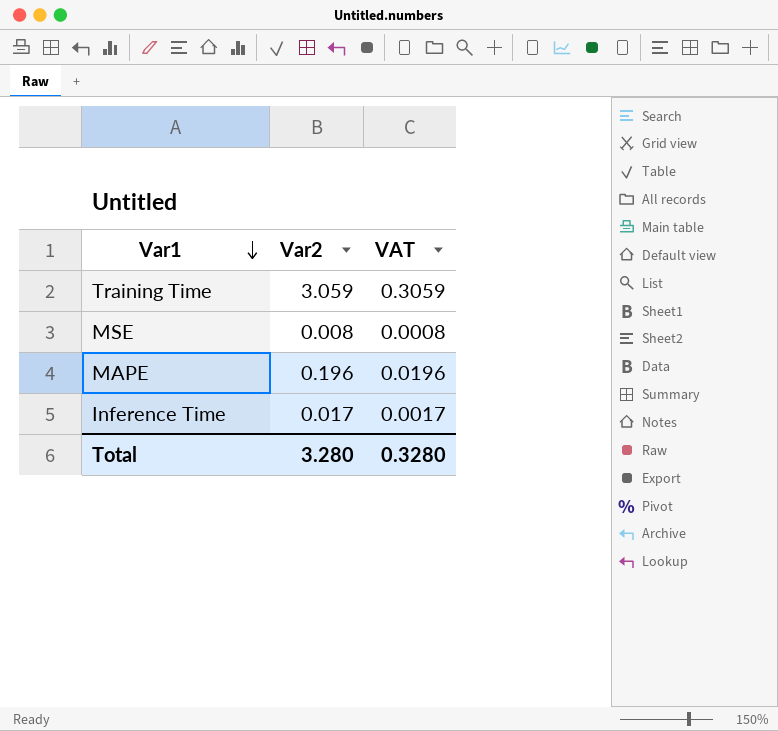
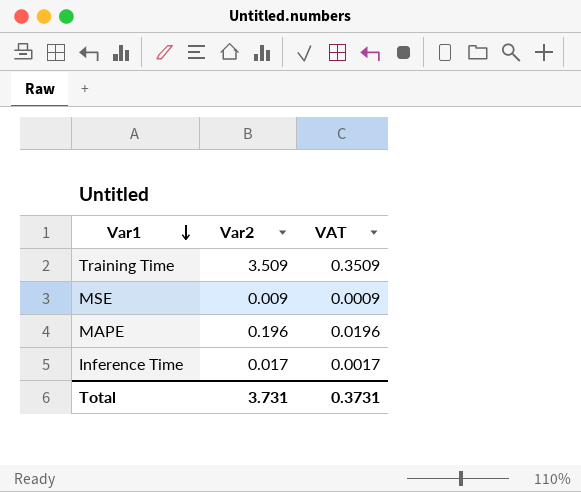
Training Time | Var2: 3.059 -> 3.509
Training Time | VAT: 0.3059 -> 0.3509
MSE | Var2: 0.008 -> 0.009
MSE | VAT: 0.0008 -> 0.0009
Total | Var2: 3.280 -> 3.731
Total | VAT: 0.3280 -> 0.3731

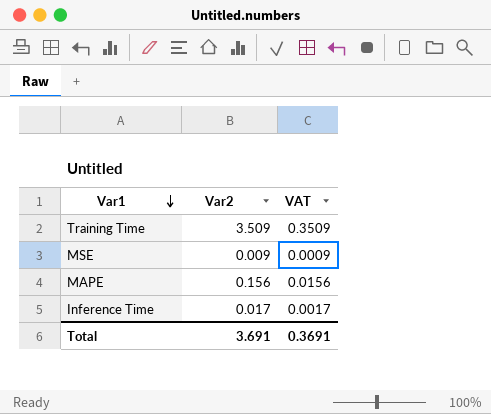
MAPE | Var2: 0.196 -> 0.156
MAPE | VAT: 0.0196 -> 0.0156
Total | Var2: 3.731 -> 3.691
Total | VAT: 0.3731 -> 0.3691

